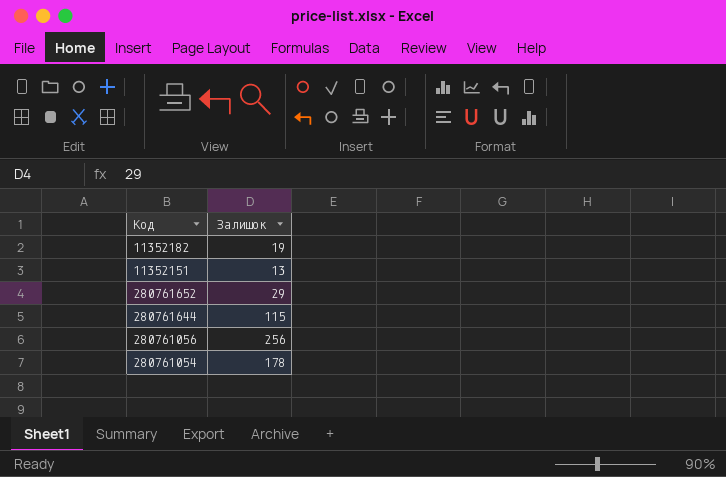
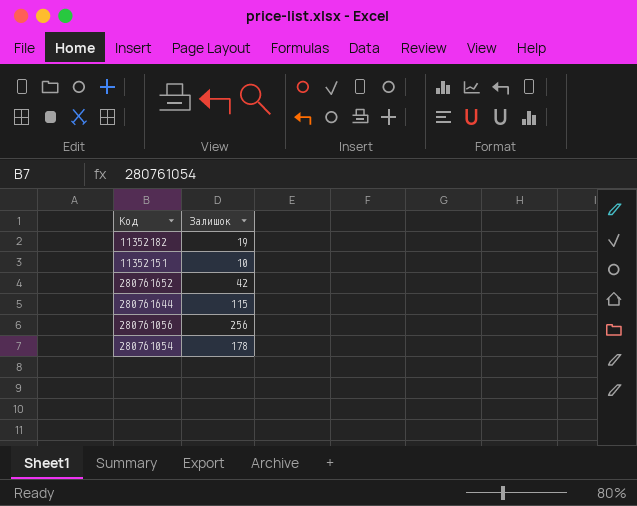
11352151 | Залишок: 13 -> 10
280761652 | Залишок: 29 -> 42

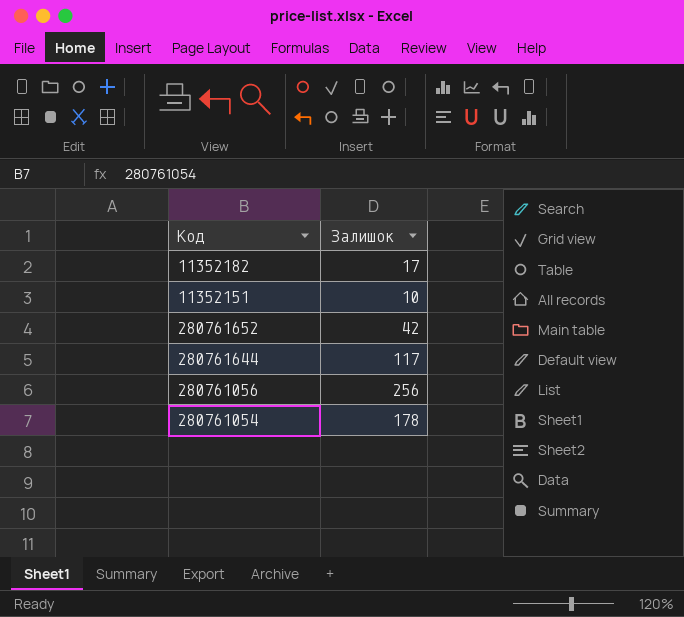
11352182 | Залишок: 19 -> 17
280761644 | Залишок: 115 -> 117

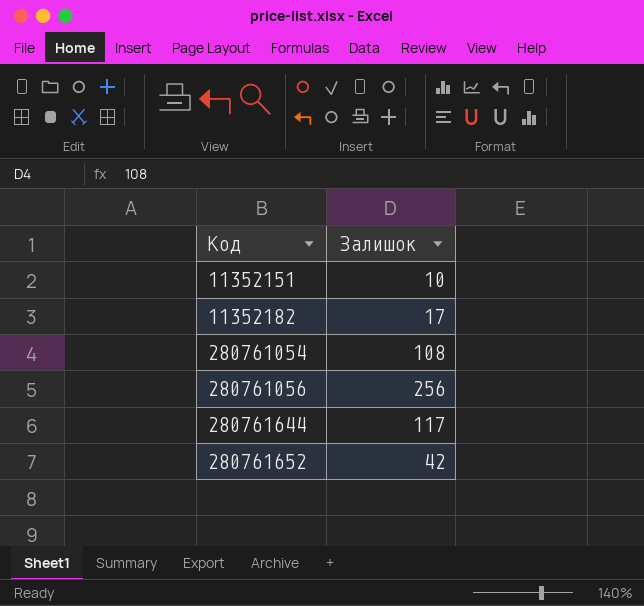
row order: none -> Код ascending
280761054 | Залишок: 178 -> 108

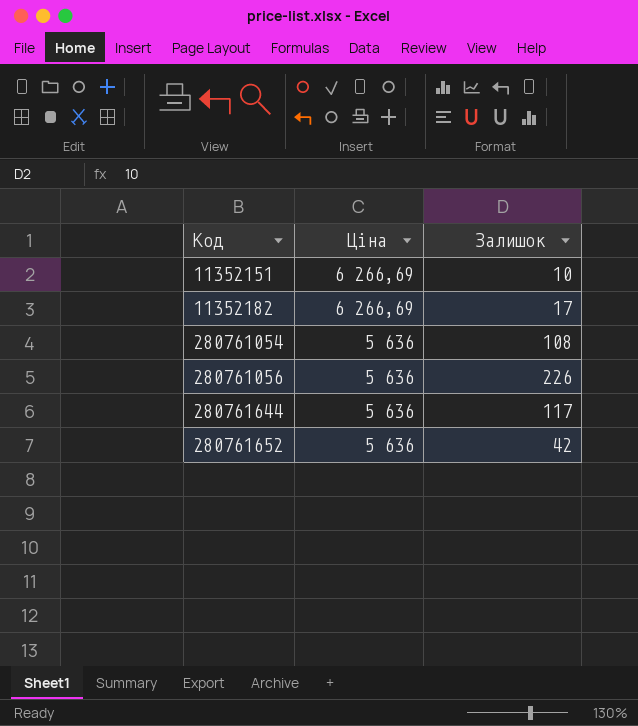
column Ціна | position: none -> 2
280761056 | Залишок: 256 -> 226

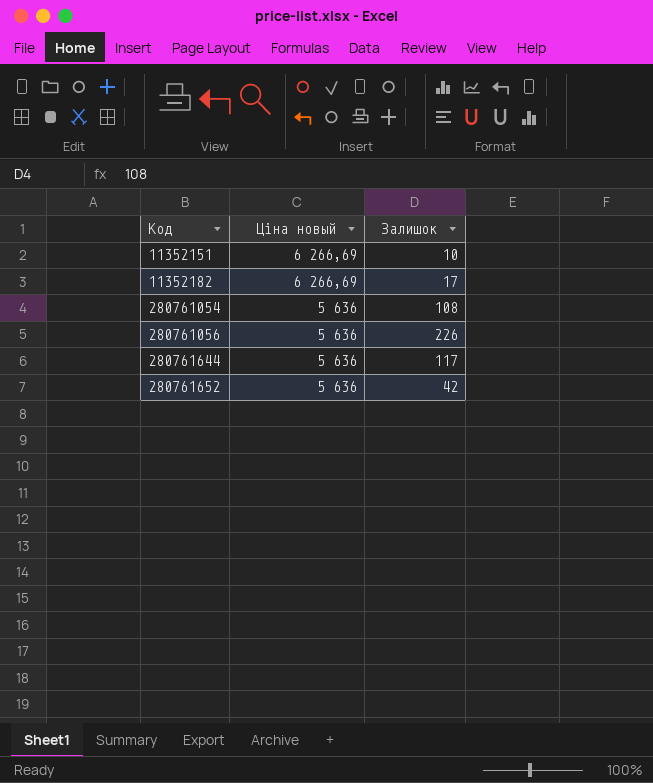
column name: Ціна -> Ціна новый

